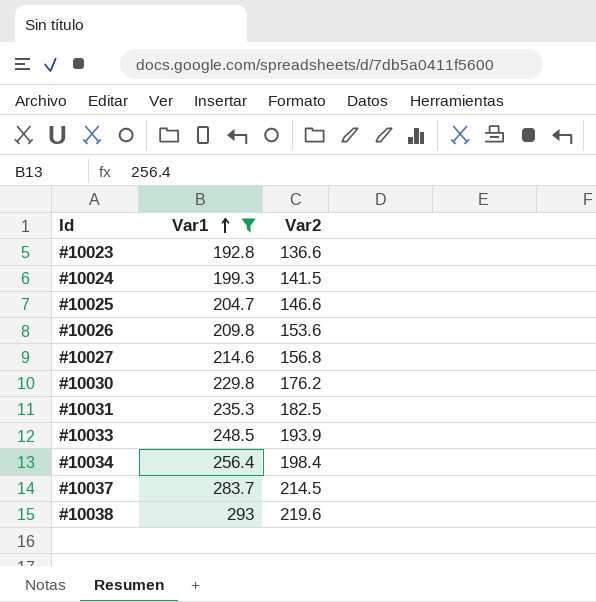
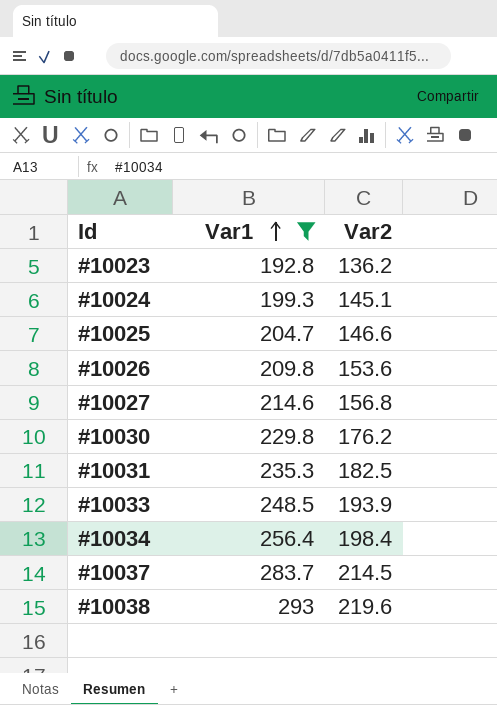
#10023 | Var2: 136.6 -> 136.2
#10024 | Var2: 141.5 -> 145.1

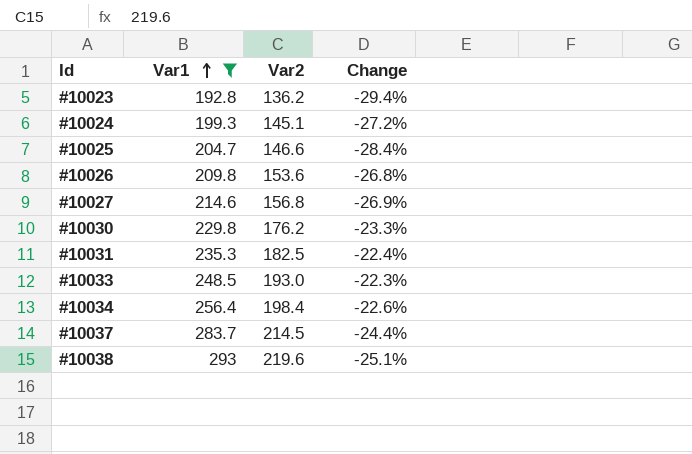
column Change | formula: none -> ([Var2] - [Var1]) / [Var1]
#10033 | Var2: 193.9 -> 193.0

